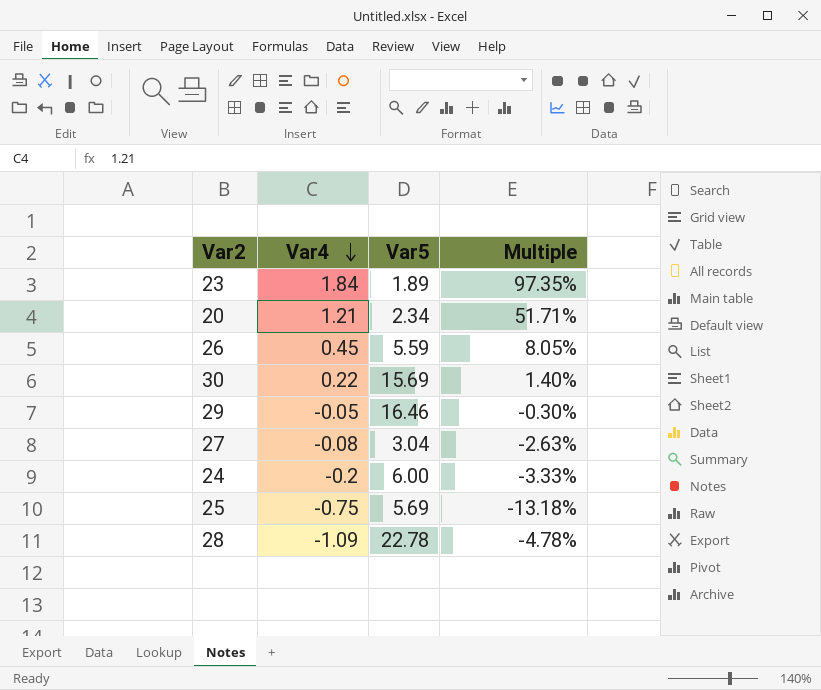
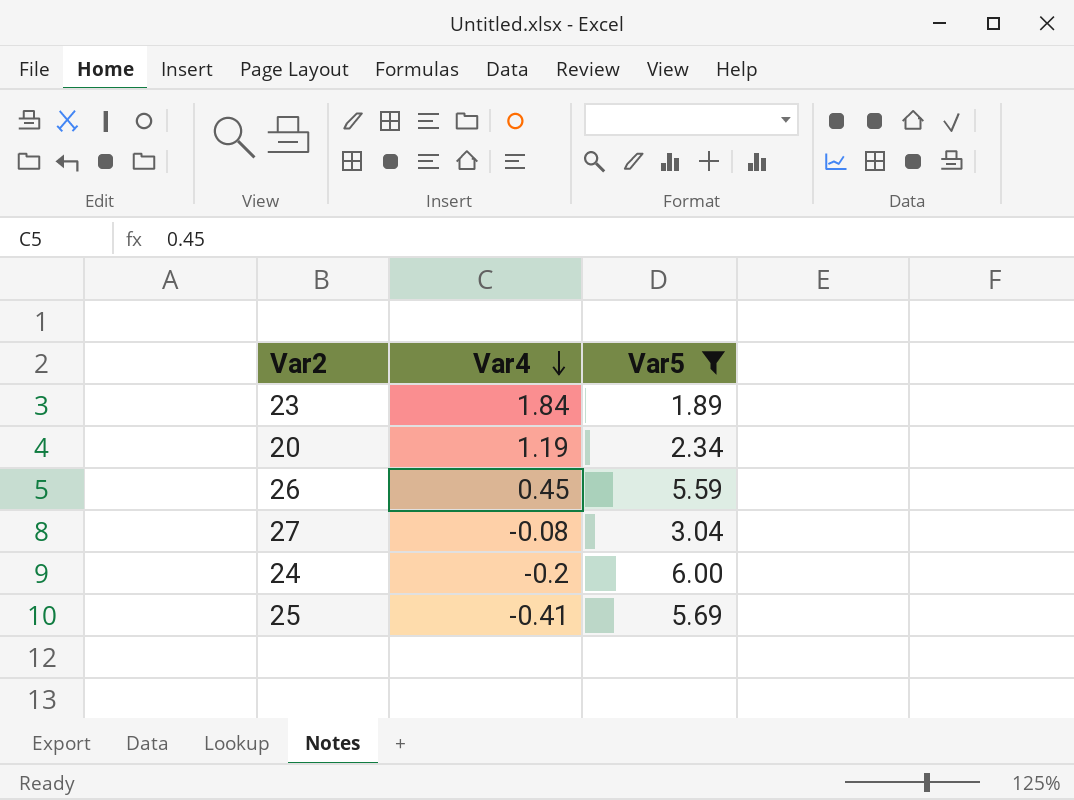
filter: none -> Var5 <= 6.00
column Multiple | formula: [Var4] / [Var5] -> none
20 | Var4: 1.21 -> 1.19
25 | Var4: -0.75 -> -0.41

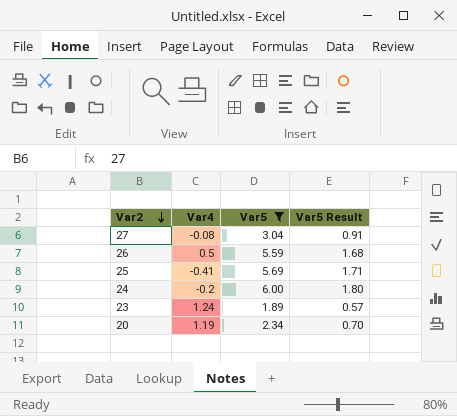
row order: Var4 descending -> Var2 descending
column Var5 Result | formula: none -> [Var5] * 0.3
26 | Var4: 0.45 -> 0.5
23 | Var4: 1.84 -> 1.24

